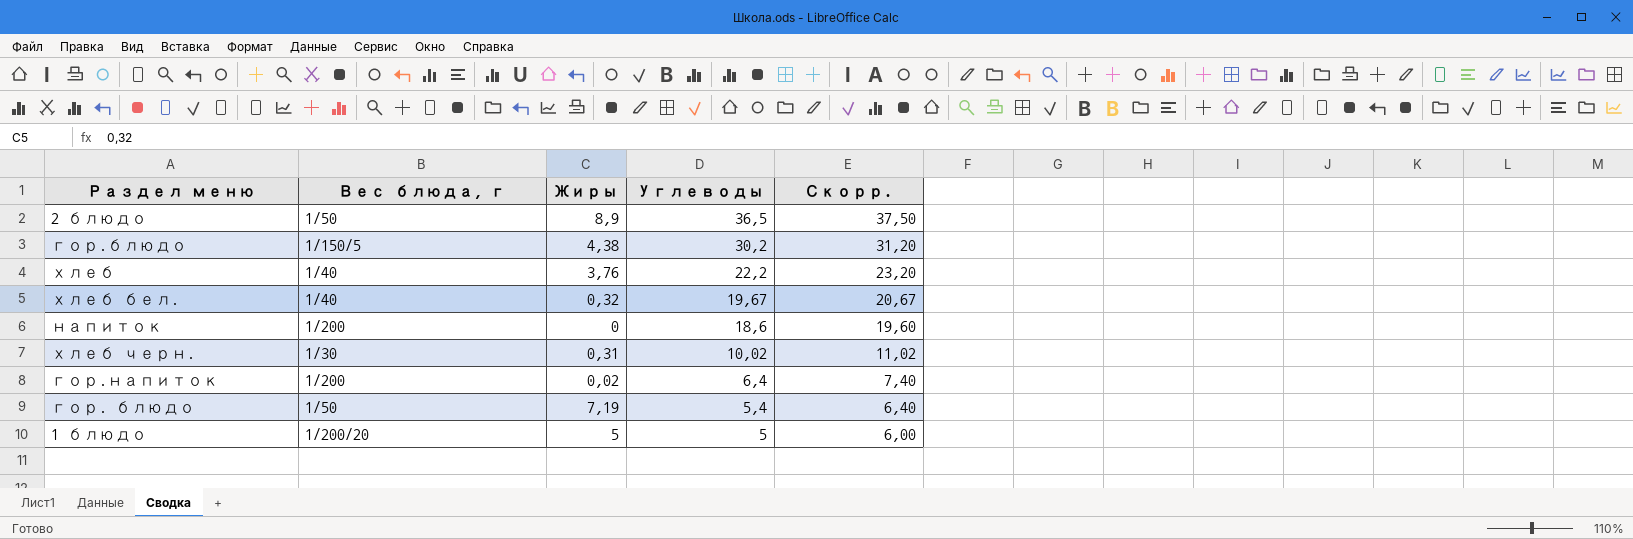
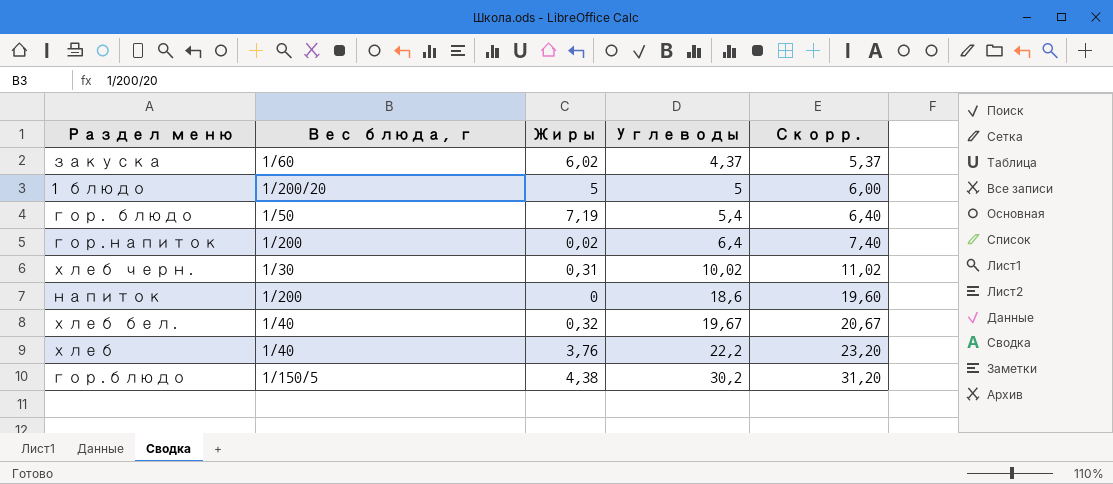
row order: Углеводы descending -> Углеводы ascending
row 2 блюдо: 1/50 | 8,9 | 36,5 | 37,50 -> none
row закуска: none -> 1/60 | 6,02 | 4,37 | 5,37

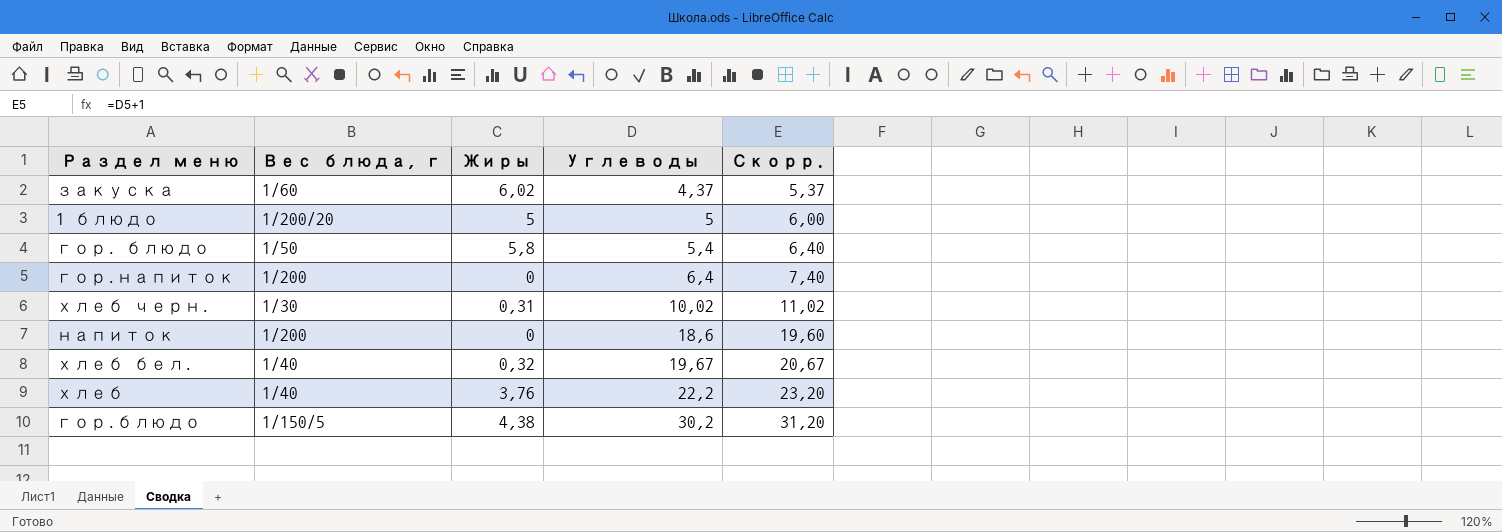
гор. блюдо | Жиры: 7,19 -> 5,8
гор.напиток | Жиры: 0,02 -> 0

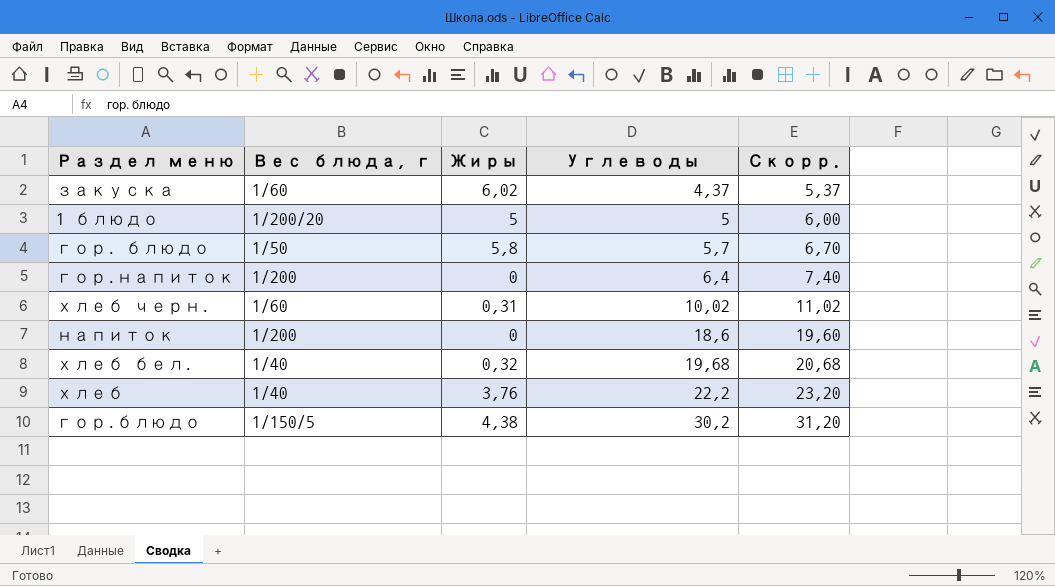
гор. блюдо | Углеводы: 5,4 -> 5,7
гор. блюдо | Скорр.: 6,40 -> 6,70
хлеб черн. | Вес блюда, г: 1/30 -> 1/60
хлеб бел. | Углеводы: 19,67 -> 19,68
хлеб бел. | Скорр.: 20,67 -> 20,68

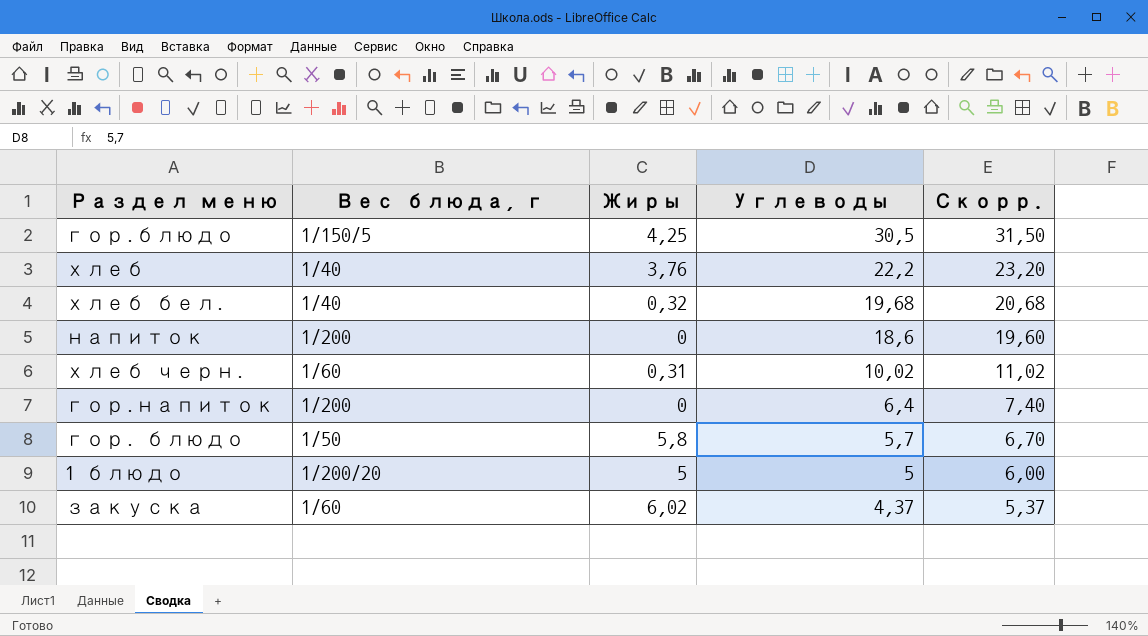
row order: Углеводы ascending -> Углеводы descending
гор.блюдо | Жиры: 4,38 -> 4,25
гор.блюдо | Углеводы: 30,2 -> 30,5
гор.блюдо | Скорр.: 31,20 -> 31,50

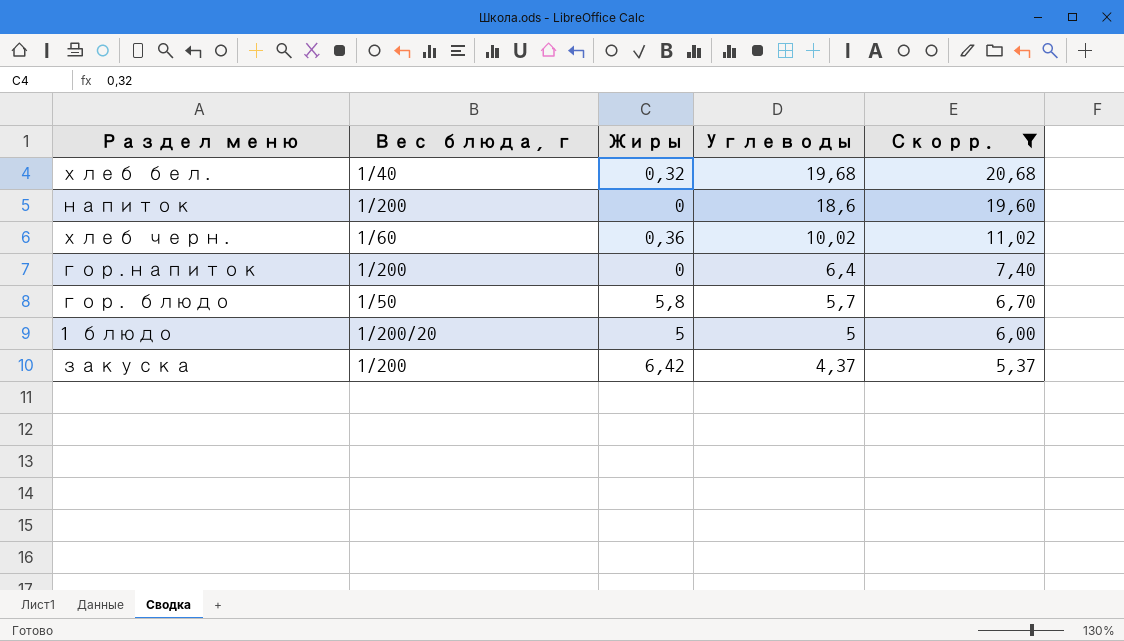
filter: none -> Скорр. <= 20,68
хлеб черн. | Жиры: 0,31 -> 0,36
закуска | Вес блюда, г: 1/60 -> 1/200
закуска | Жиры: 6,02 -> 6,42

